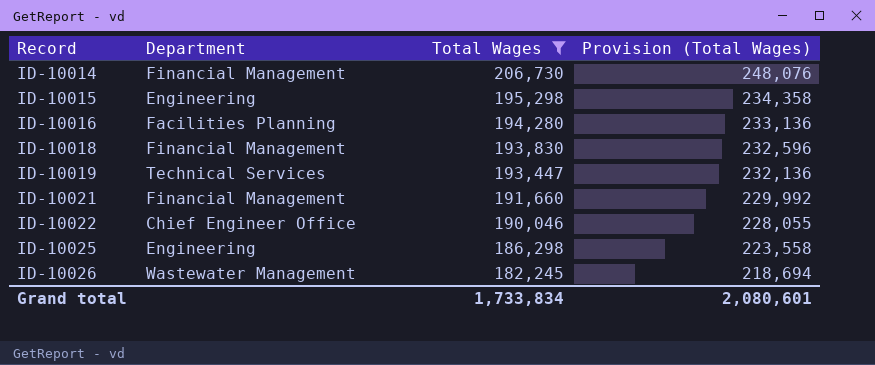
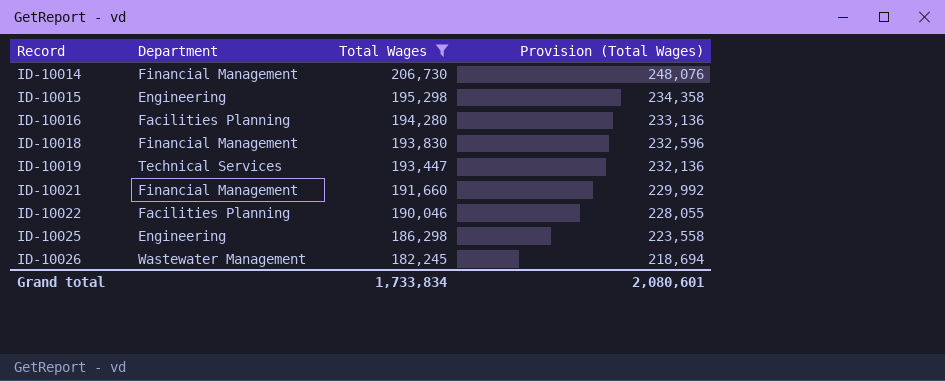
ID-10022 | Department: Chief Engineer Office -> Facilities Planning

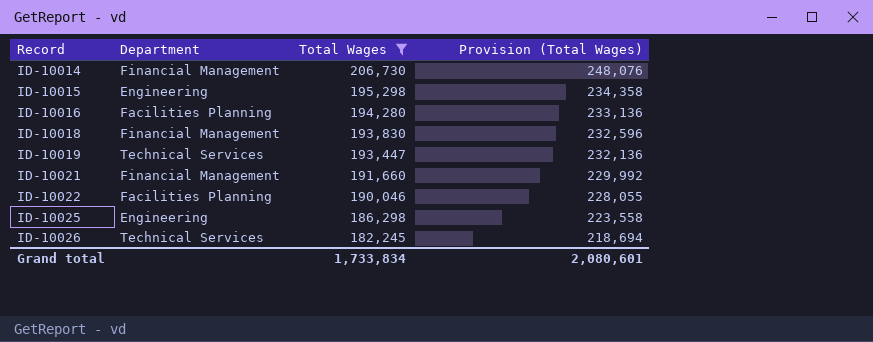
ID-10026 | Department: Wastewater Management -> Technical Services

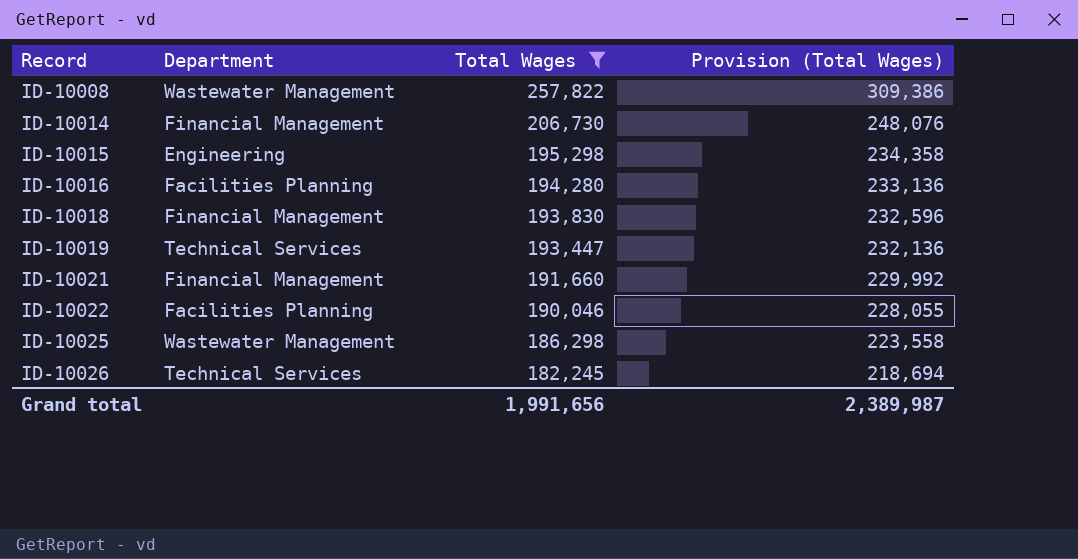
row ID-10008: none -> Wastewater Management | 257,822 | 309,386
ID-10025 | Department: Engineering -> Wastewater Management
Grand total | Total Wages: 1,733,834 -> 1,991,656
Grand total | Provision (Total Wages): 2,080,601 -> 2,389,987

